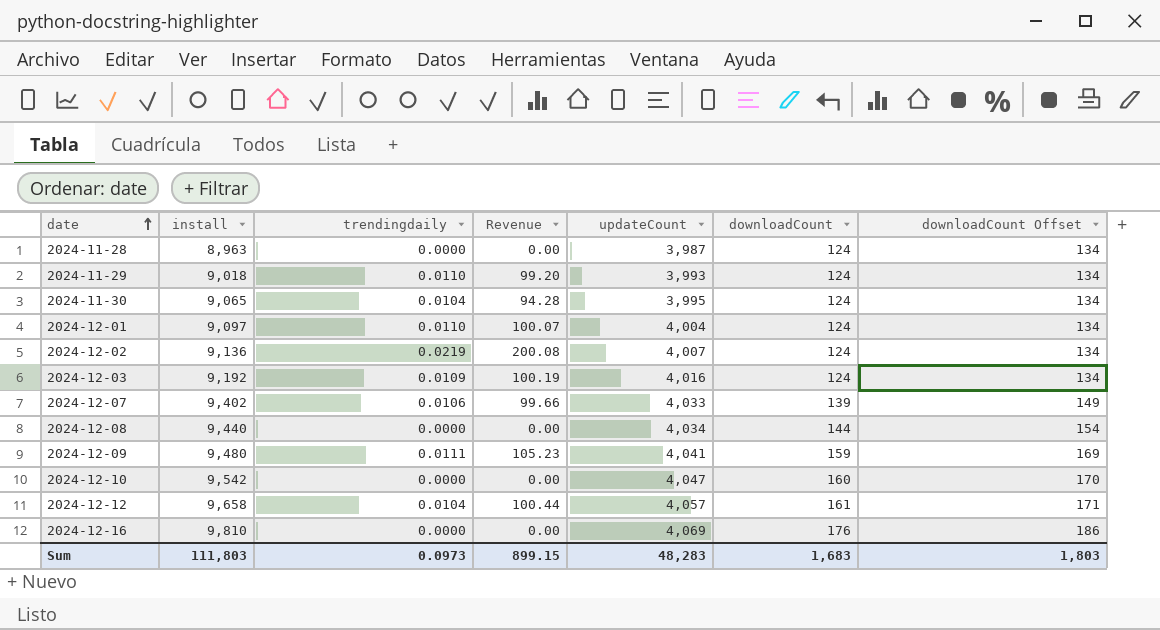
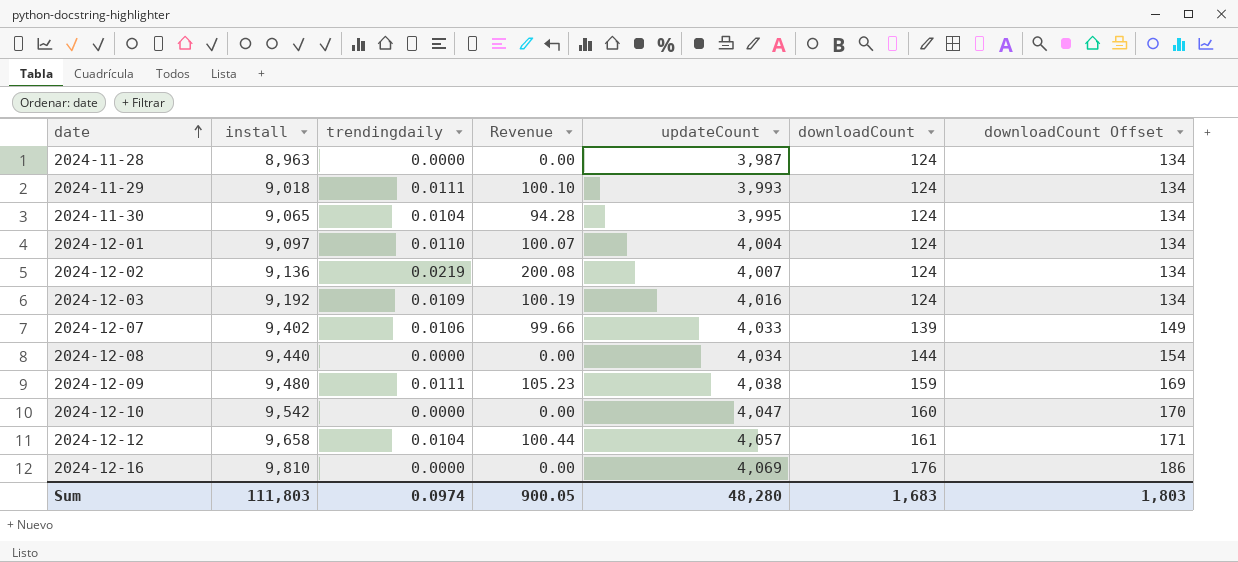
2024-11-29 | trendingdaily: 0.0110 -> 0.0111
2024-11-29 | Revenue: 99.20 -> 100.10
2024-12-09 | updateCount: 4,041 -> 4,038
Sum | trendingdaily: 0.0973 -> 0.0974
Sum | Revenue: 899.15 -> 900.05
Sum | updateCount: 48,283 -> 48,280

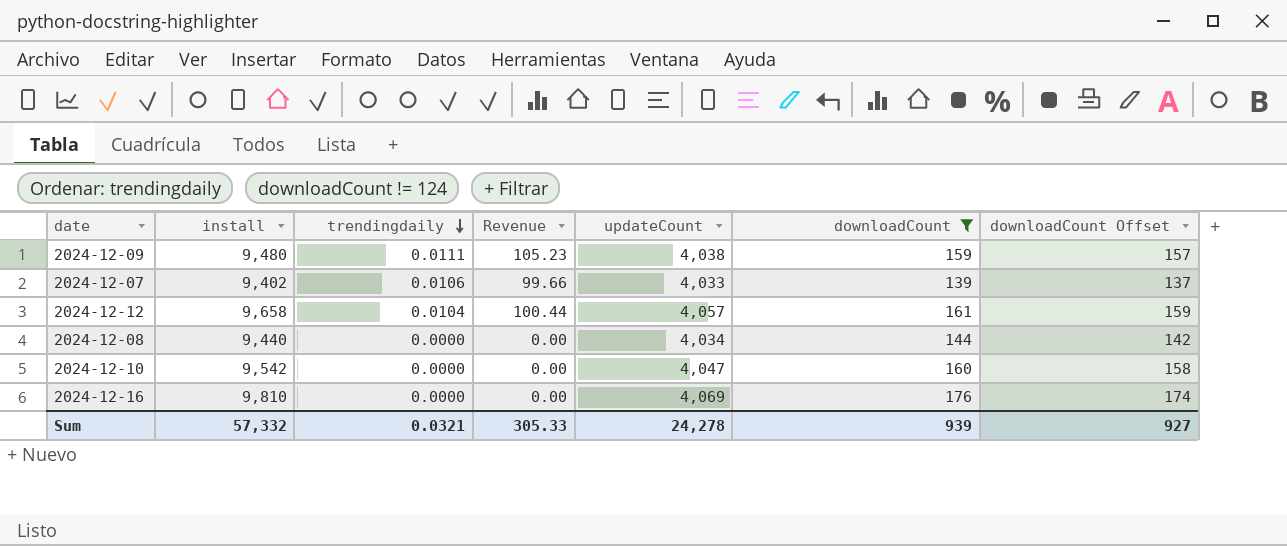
filter: none -> downloadCount != 124
row order: date ascending -> trendingdaily descending
column downloadCount Offset | formula: [downloadCount] + 10 -> [downloadCount] - 2
Sum | install: 111,803 -> 57,332
Sum | trendingdaily: 0.0974 -> 0.0321
Sum | Revenue: 900.05 -> 305.33
Sum | updateCount: 48,280 -> 24,278
Sum | downloadCount: 1,683 -> 939
Sum | downloadCount Offset: 1,803 -> 927

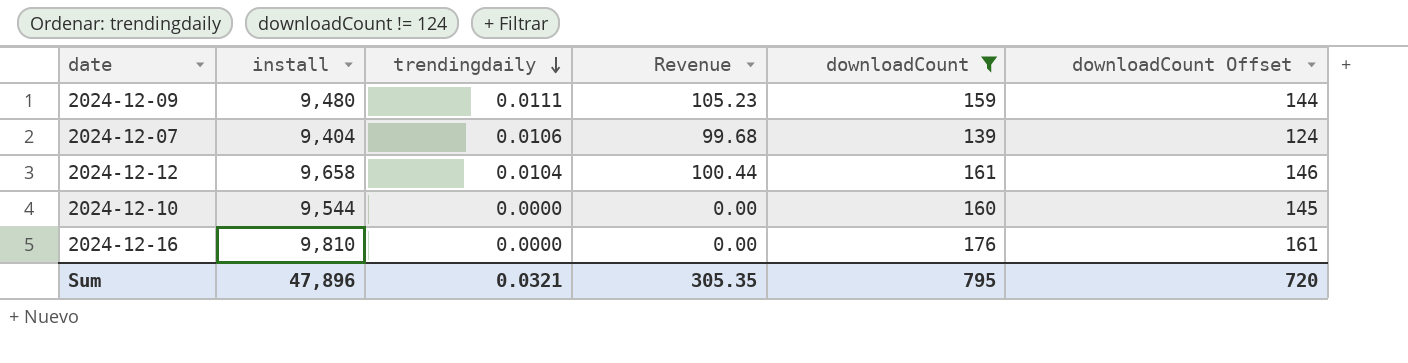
column updateCount | position: 5 -> none
column downloadCount Offset | formula: [downloadCount] - 2 -> [downloadCount] - 15
row 2024-12-08: 9,440 | 0.0000 | 0.00 | 4,034 | 144 | 142 -> none
2024-12-07 | install: 9,402 -> 9,404
2024-12-07 | Revenue: 99.66 -> 99.68
2024-12-10 | install: 9,542 -> 9,544
Sum | install: 57,332 -> 47,896
Sum | Revenue: 305.33 -> 305.35
Sum | downloadCount: 939 -> 795
Sum | downloadCount Offset: 927 -> 720

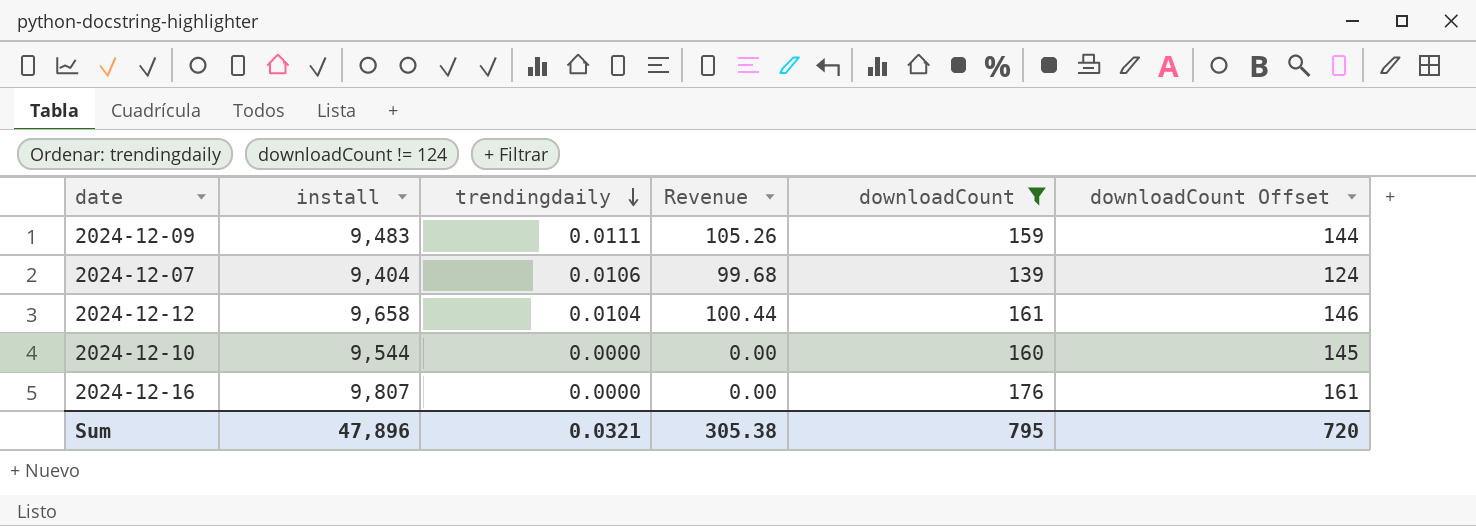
2024-12-09 | install: 9,480 -> 9,483
2024-12-09 | Revenue: 105.23 -> 105.26
2024-12-16 | install: 9,810 -> 9,807
Sum | Revenue: 305.35 -> 305.38

